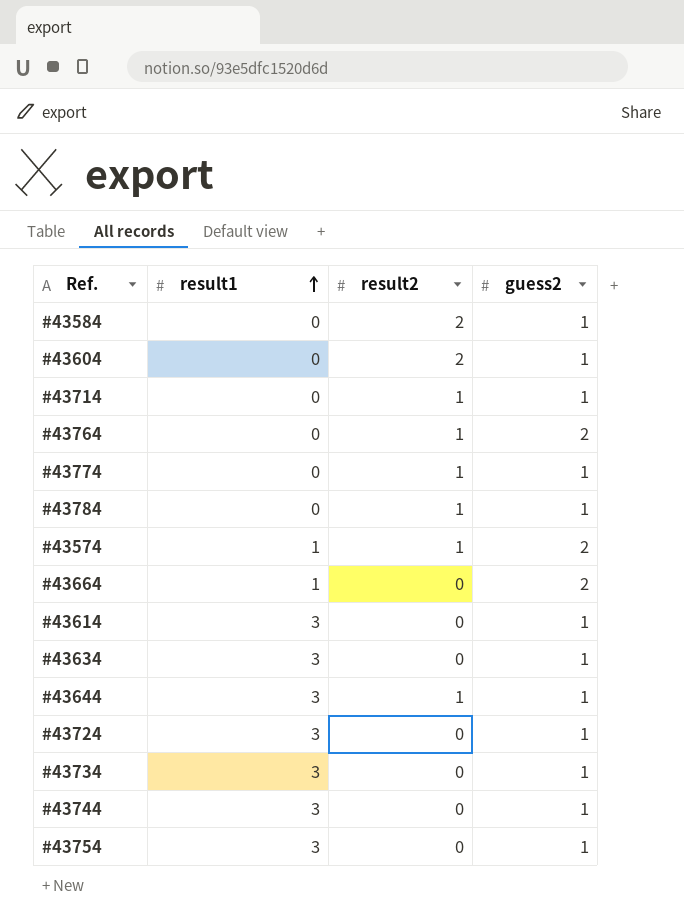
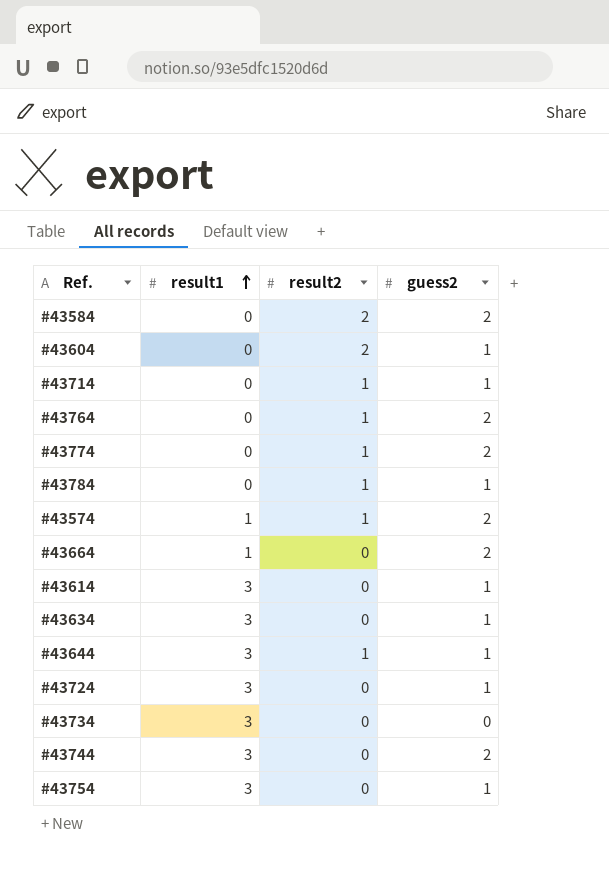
#43584 | guess2: 1 -> 2
#43774 | guess2: 1 -> 2
#43734 | guess2: 1 -> 0
#43744 | guess2: 1 -> 2

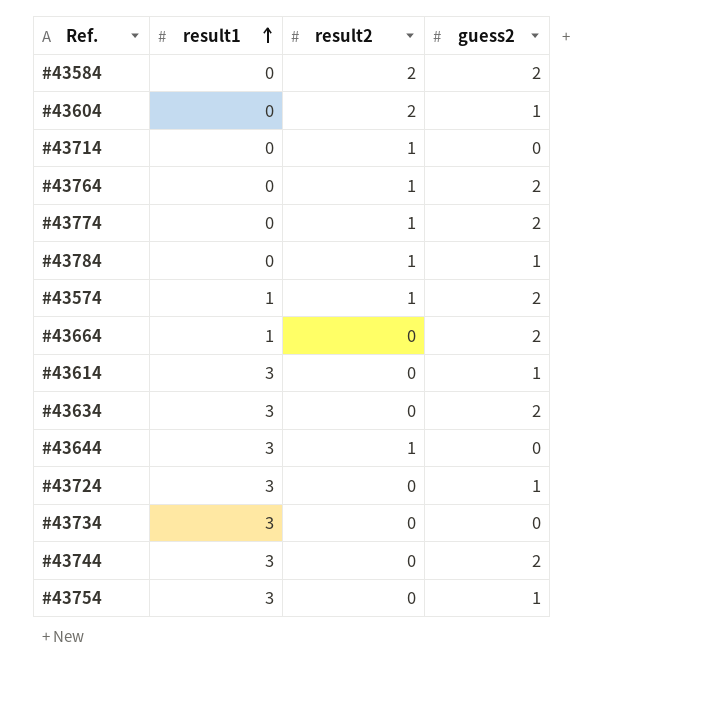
#43714 | guess2: 1 -> 0
#43634 | guess2: 1 -> 2
#43644 | guess2: 1 -> 0

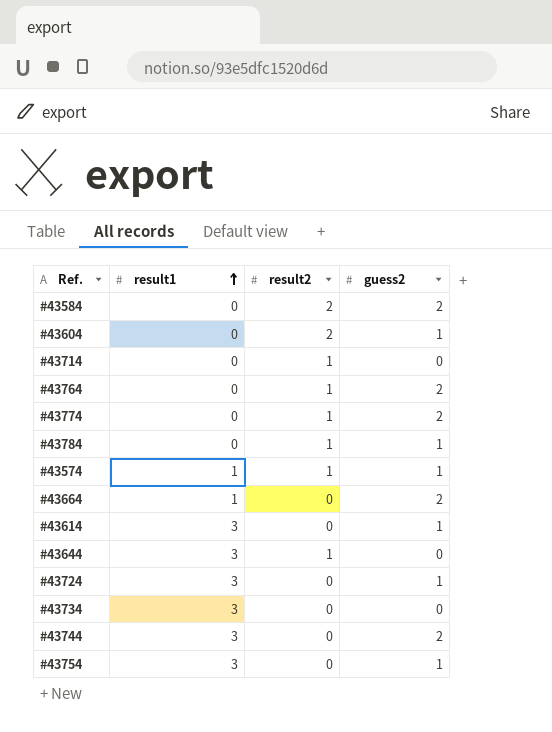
row #43634: 3 | 0 | 2 -> none
#43574 | guess2: 2 -> 1

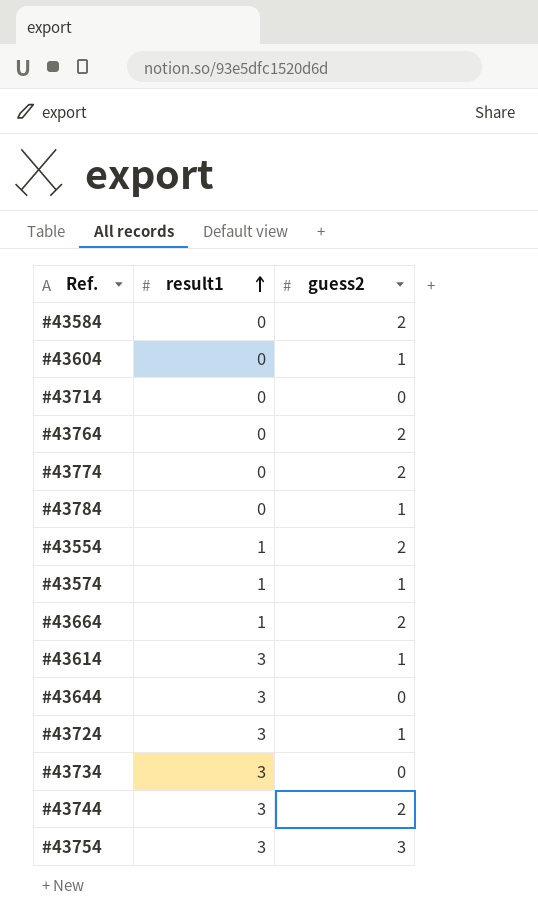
column result2 | position: 3 -> none
row #43554: none -> 1 | 2
#43754 | guess2: 1 -> 3

